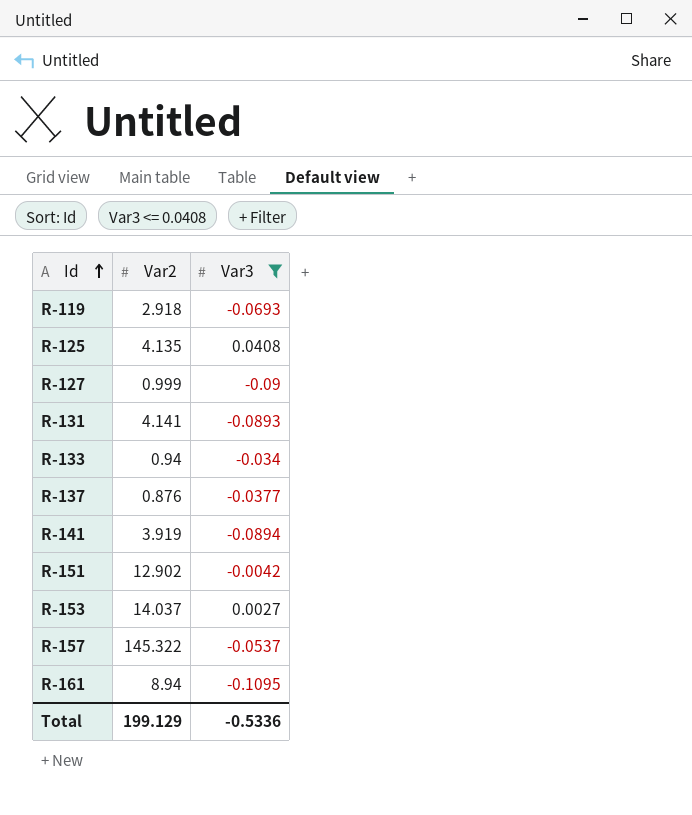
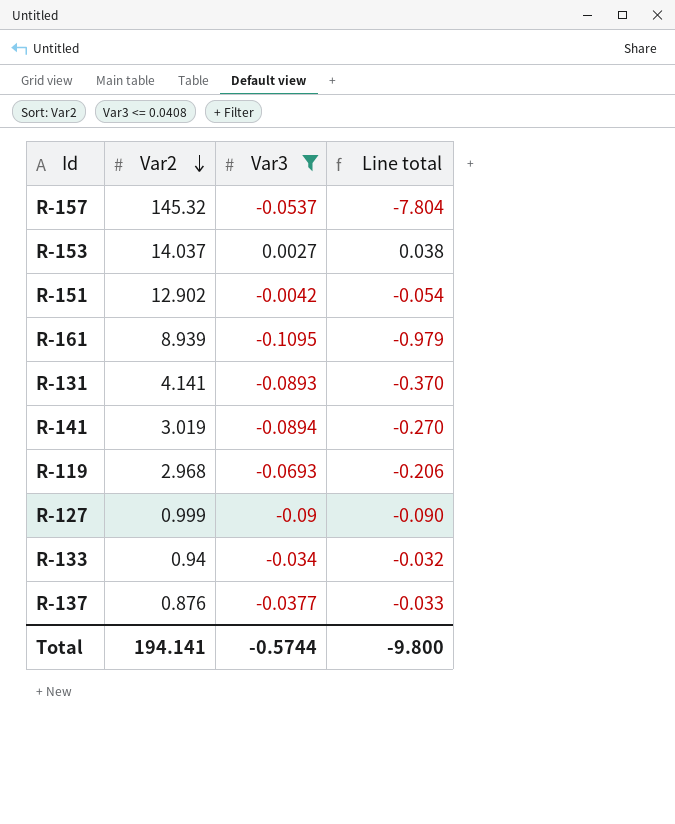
row order: Id ascending -> Var2 descending
column Line total | formula: none -> [Var2] * [Var3]
row R-125: 4.135 | 0.0408 -> none
R-157 | Var2: 145.322 -> 145.32
R-161 | Var2: 8.94 -> 8.939
R-141 | Var2: 3.919 -> 3.019
R-119 | Var2: 2.918 -> 2.968
Total | Var2: 199.129 -> 194.141
Total | Var3: -0.5336 -> -0.5744

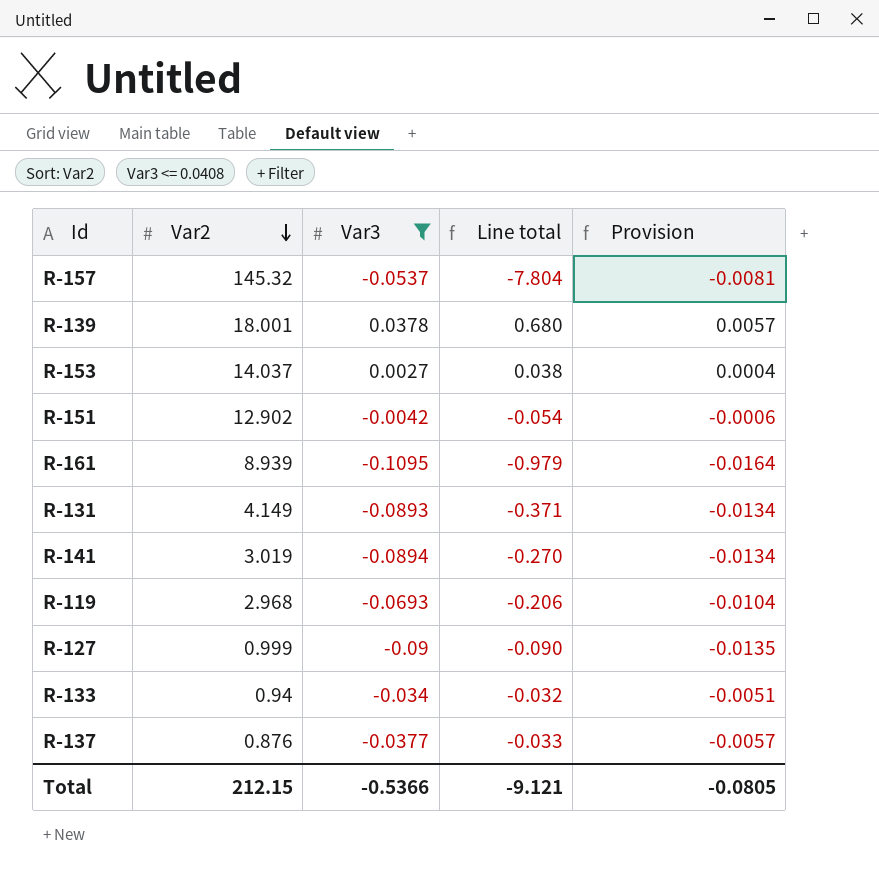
column Provision | formula: none -> [Var3] * 0.15
row R-139: none -> 18.001 | 0.0378 | 0.680 | 0.0057
R-131 | Var2: 4.141 -> 4.149
R-131 | Line total: -0.370 -> -0.371
Total | Var2: 194.141 -> 212.15
Total | Var3: -0.5744 -> -0.5366
Total | Line total: -9.800 -> -9.121

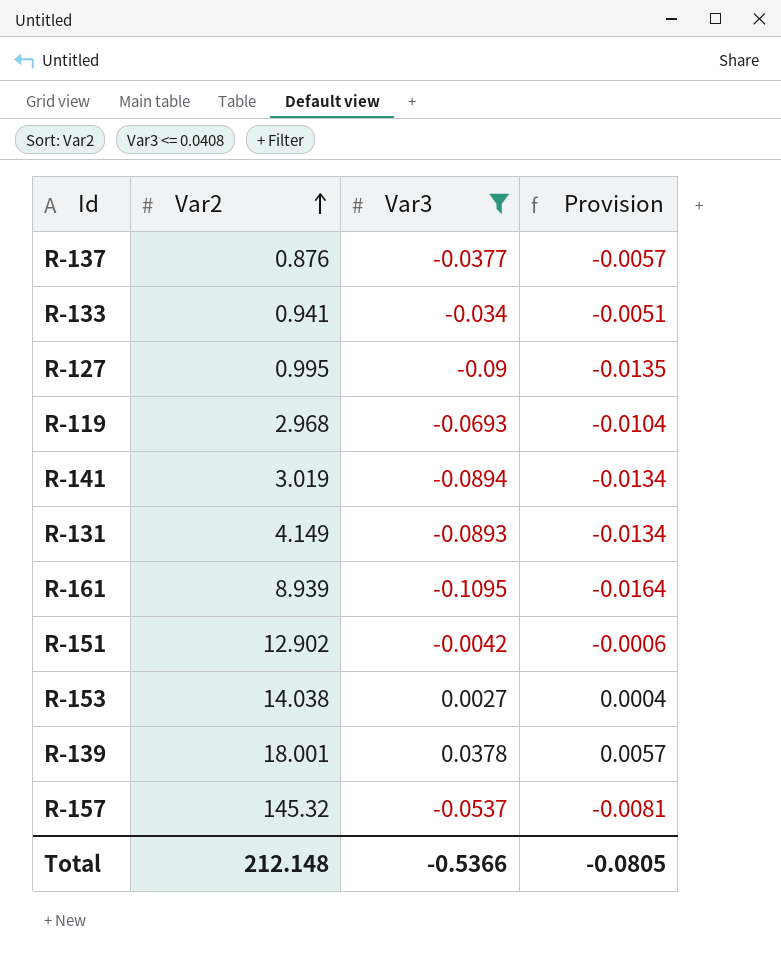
row order: Var2 descending -> Var2 ascending
column Line total | formula: [Var2] * [Var3] -> none
R-133 | Var2: 0.94 -> 0.941
R-127 | Var2: 0.999 -> 0.995
R-153 | Var2: 14.037 -> 14.038
Total | Var2: 212.15 -> 212.148

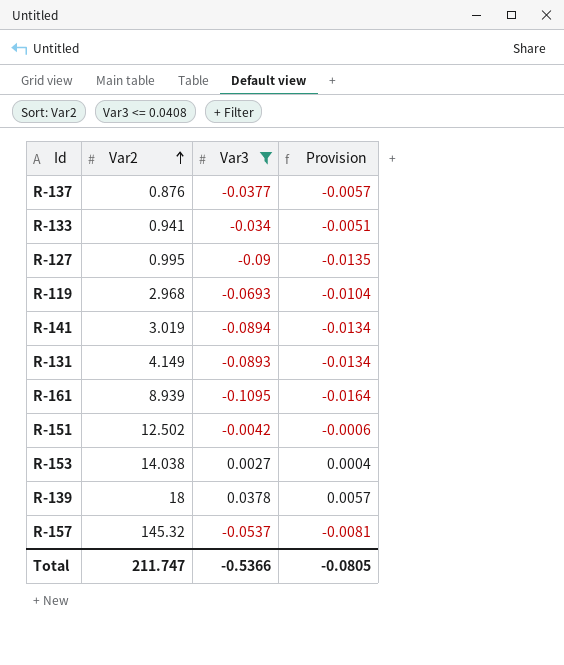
R-151 | Var2: 12.902 -> 12.502
R-139 | Var2: 18.001 -> 18
Total | Var2: 212.148 -> 211.747

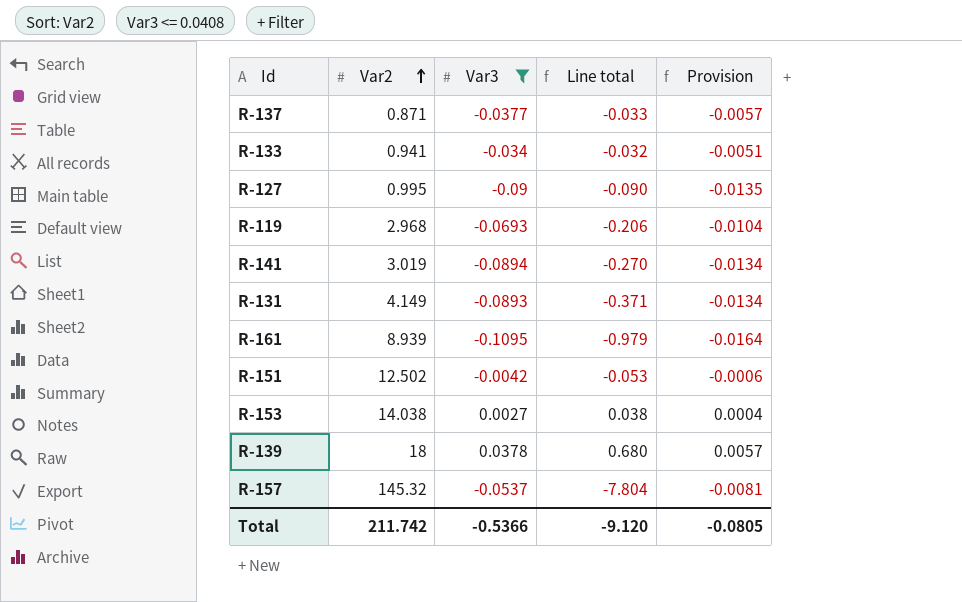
column Line total | formula: none -> [Var2] * [Var3]
R-137 | Var2: 0.876 -> 0.871
Total | Var2: 211.747 -> 211.742

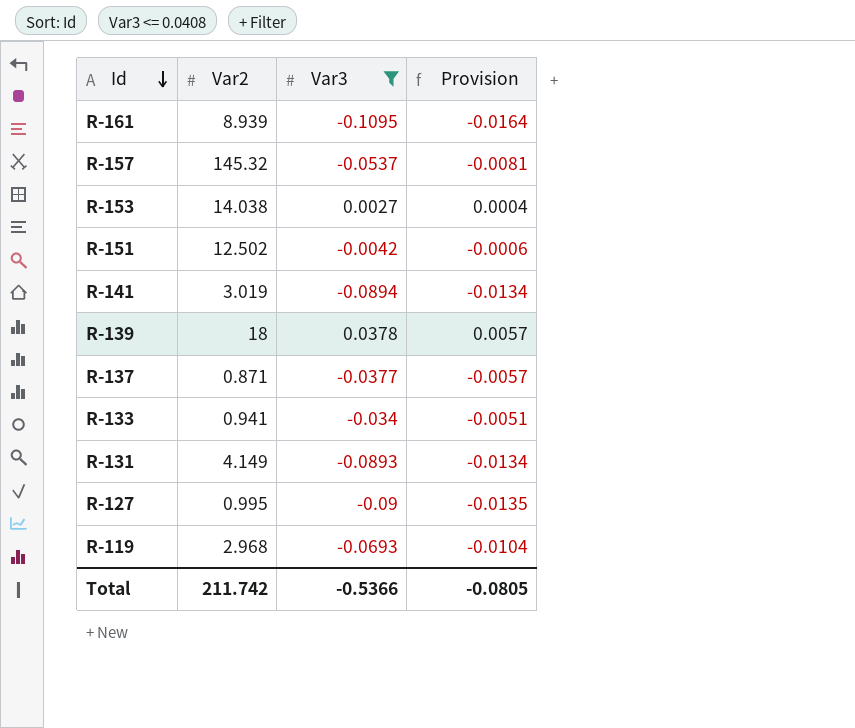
row order: Var2 ascending -> Id descending
column Line total | formula: [Var2] * [Var3] -> none

